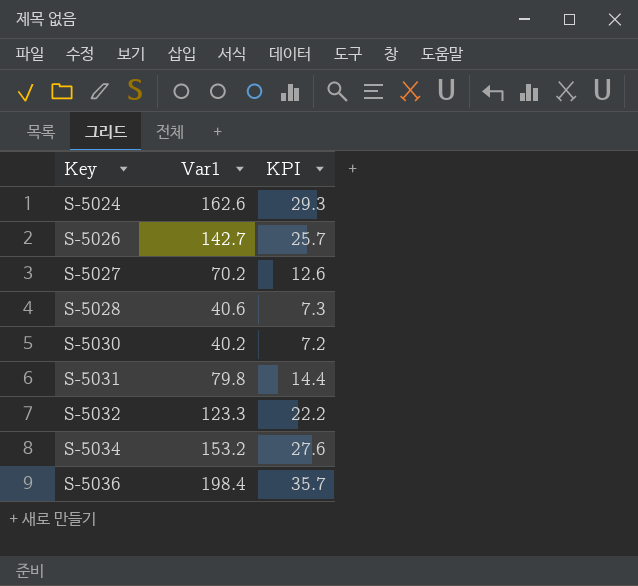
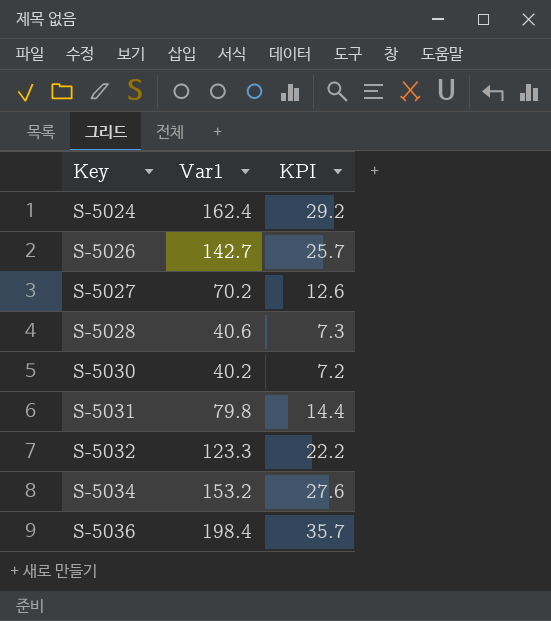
S-5024 | Var1: 162.6 -> 162.4
S-5024 | KPI: 29.3 -> 29.2

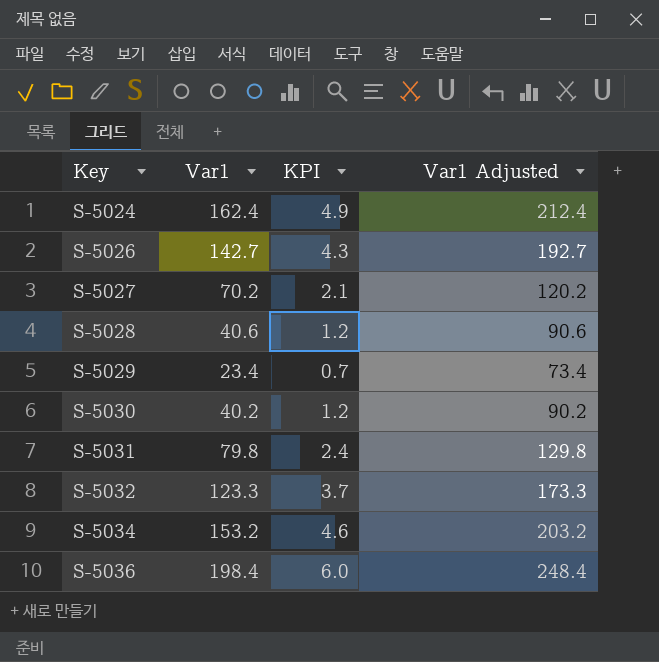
column KPI | formula: [Var1] * 0.18 -> [Var1] * 0.03
column Var1 Adjusted | formula: none -> [Var1] + 50
row S-5029: none -> 23.4 | 0.7 | 73.4

